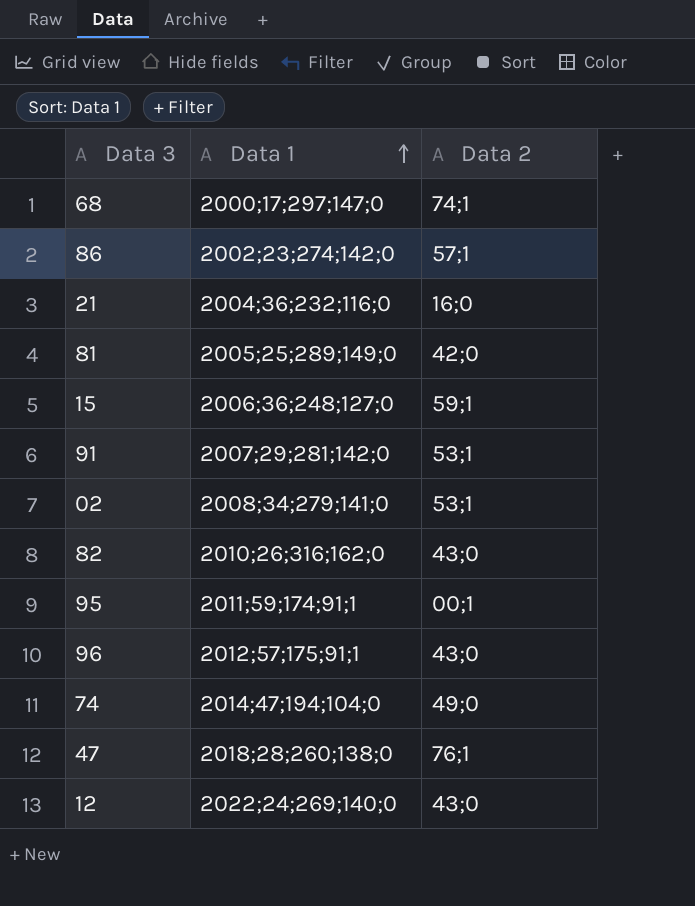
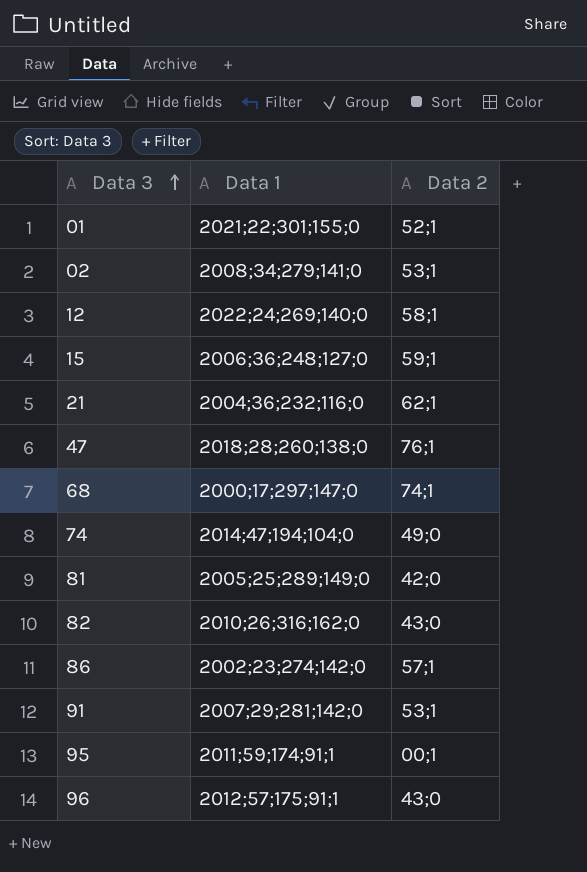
row order: Data 1 ascending -> Data 3 ascending
row 01: none -> 2021;22;301;155;0 | 52;1
12 | Data 2: 43;0 -> 58;1
21 | Data 2: 16;0 -> 62;1

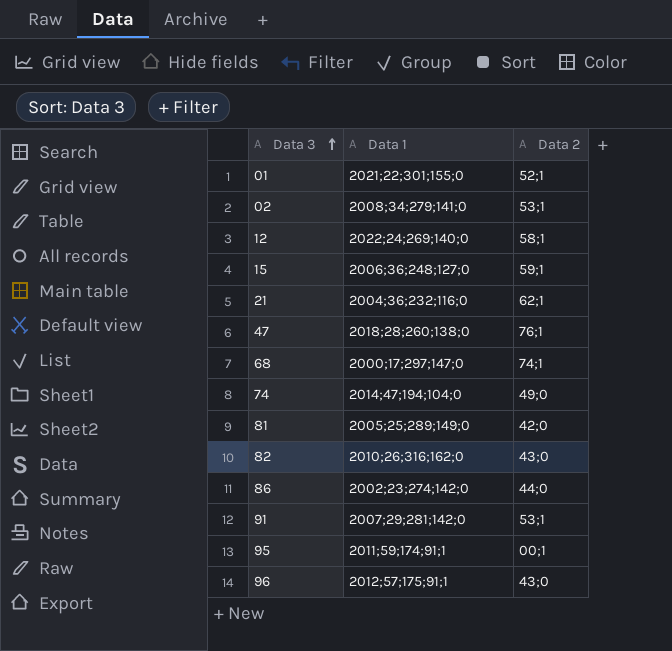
86 | Data 2: 57;1 -> 44;0

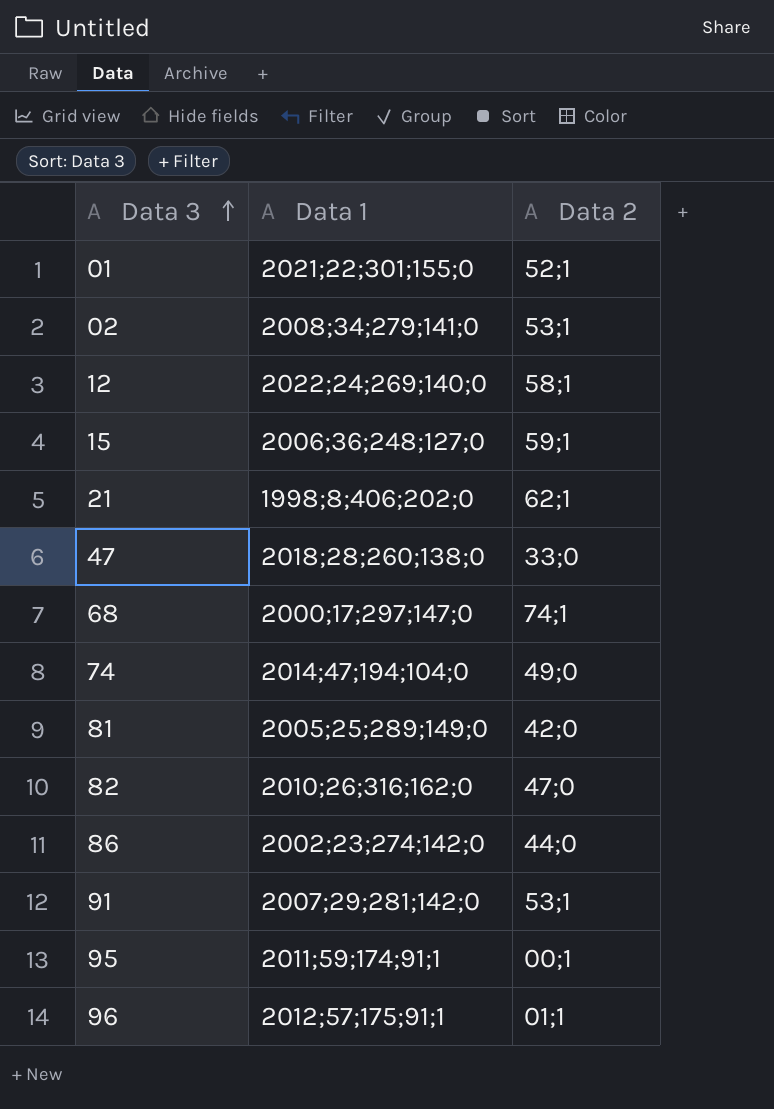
21 | Data 1: 2004;36;232;116;0 -> 1998;8;406;202;0
47 | Data 2: 76;1 -> 33;0
82 | Data 2: 43;0 -> 47;0
96 | Data 2: 43;0 -> 01;1

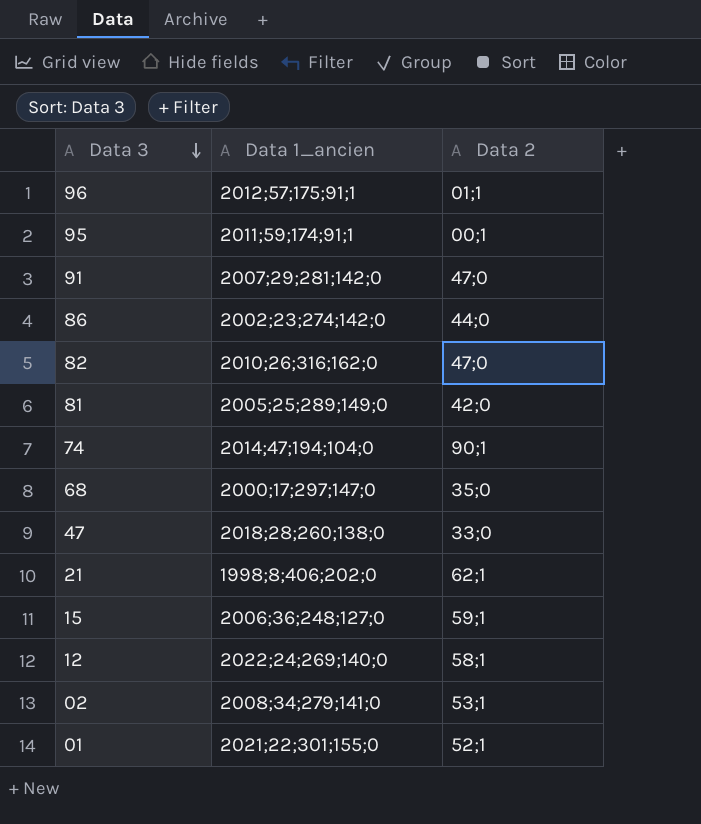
row order: Data 3 ascending -> Data 3 descending
column name: Data 1 -> Data 1_ancien
91 | Data 2: 53;1 -> 47;0
74 | Data 2: 49;0 -> 90;1
68 | Data 2: 74;1 -> 35;0

